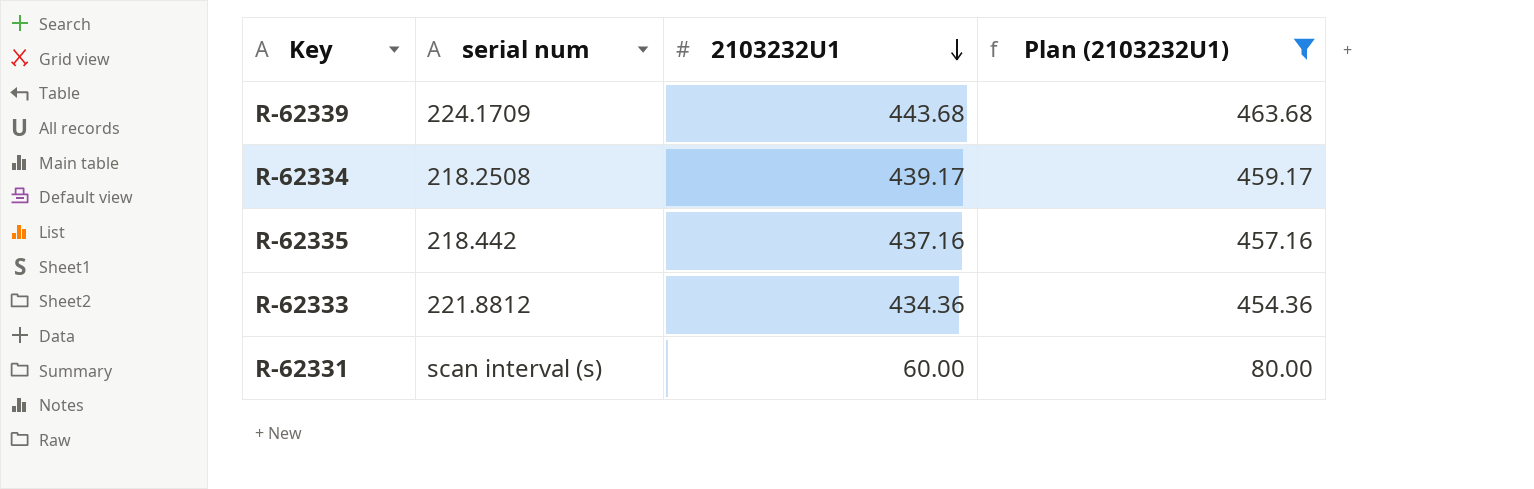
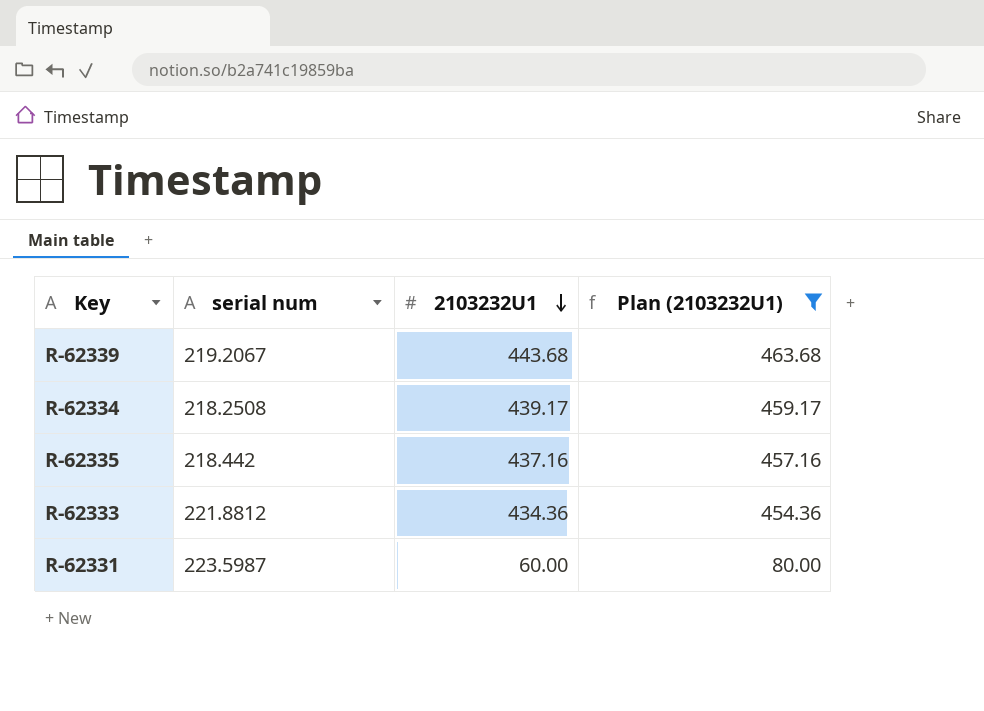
R-62339 | serial num: 224.1709 -> 219.2067
R-62331 | serial num: scan interval (s) -> 223.5987

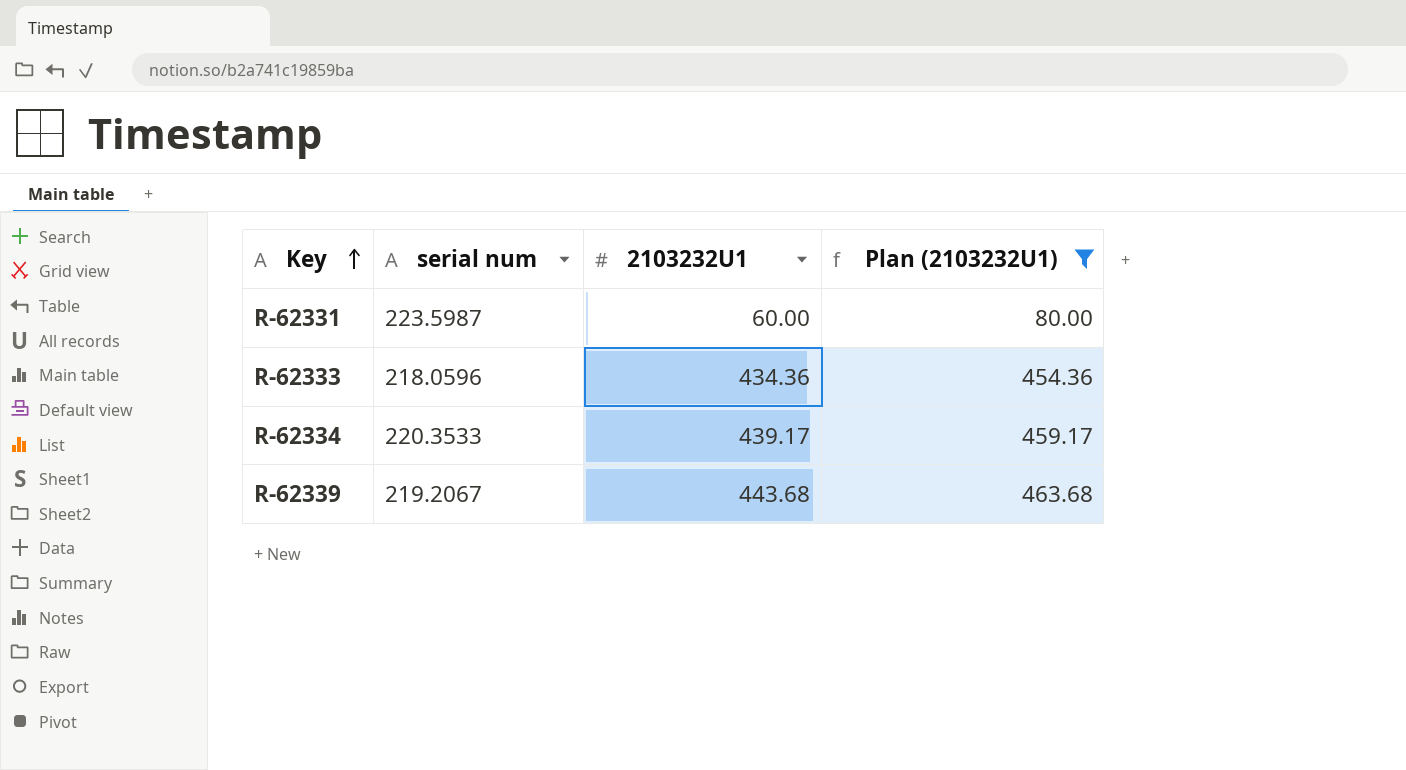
row order: 2103232U1 descending -> Key ascending
row R-62335: 218.442 | 437.16 | 457.16 -> none
R-62333 | serial num: 221.8812 -> 218.0596
R-62334 | serial num: 218.2508 -> 220.3533

